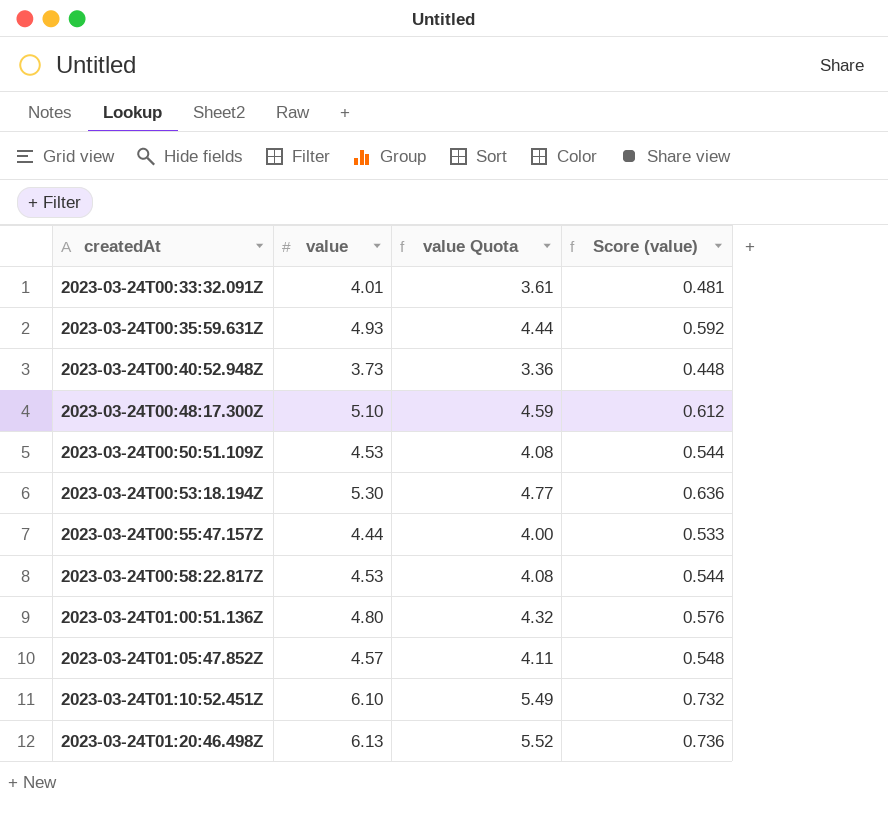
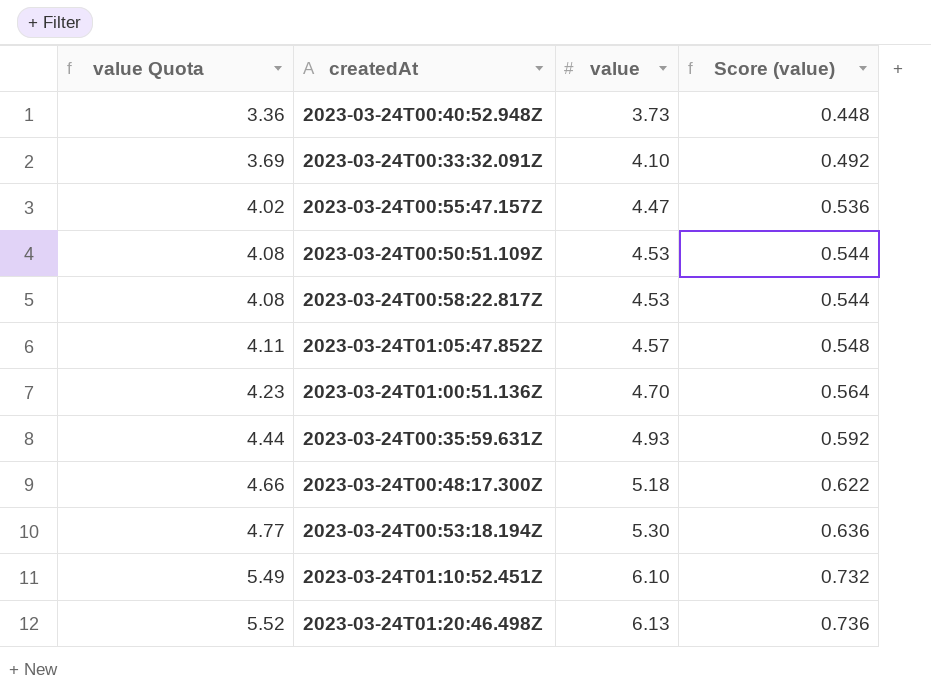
row order: createdAt ascending -> value Quota ascending
column value Quota | position: 3 -> 1
2023-03-24T00:33:32.091Z | value Quota: 3.61 -> 3.69
2023-03-24T00:33:32.091Z | value: 4.01 -> 4.10
2023-03-24T00:33:32.091Z | Score (value): 0.481 -> 0.492
2023-03-24T00:55:47.157Z | value Quota: 4.00 -> 4.02
2023-03-24T00:55:47.157Z | value: 4.44 -> 4.47
2023-03-24T00:55:47.157Z | Score (value): 0.533 -> 0.536
2023-03-24T01:00:51.136Z | value Quota: 4.32 -> 4.23
2023-03-24T01:00:51.136Z | value: 4.80 -> 4.70
2023-03-24T01:00:51.136Z | Score (value): 0.576 -> 0.564
2023-03-24T00:48:17.300Z | value Quota: 4.59 -> 4.66
2023-03-24T00:48:17.300Z | value: 5.10 -> 5.18
2023-03-24T00:48:17.300Z | Score (value): 0.612 -> 0.622

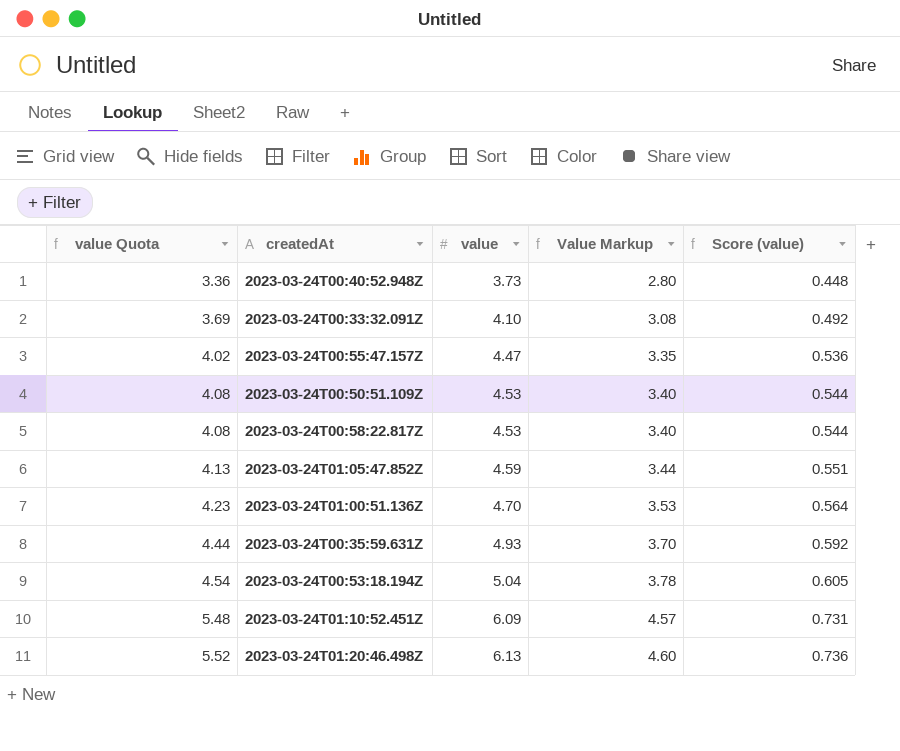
column Value Markup | formula: none -> [value] * 0.75
row 2023-03-24T00:48:17.300Z: 4.66 | 5.18 | 0.622 -> none
2023-03-24T01:05:47.852Z | value Quota: 4.11 -> 4.13
2023-03-24T01:05:47.852Z | value: 4.57 -> 4.59
2023-03-24T01:05:47.852Z | Score (value): 0.548 -> 0.551
2023-03-24T00:53:18.194Z | value Quota: 4.77 -> 4.54
2023-03-24T00:53:18.194Z | value: 5.30 -> 5.04
2023-03-24T00:53:18.194Z | Score (value): 0.636 -> 0.605
2023-03-24T01:10:52.451Z | value Quota: 5.49 -> 5.48
2023-03-24T01:10:52.451Z | value: 6.10 -> 6.09
2023-03-24T01:10:52.451Z | Score (value): 0.732 -> 0.731

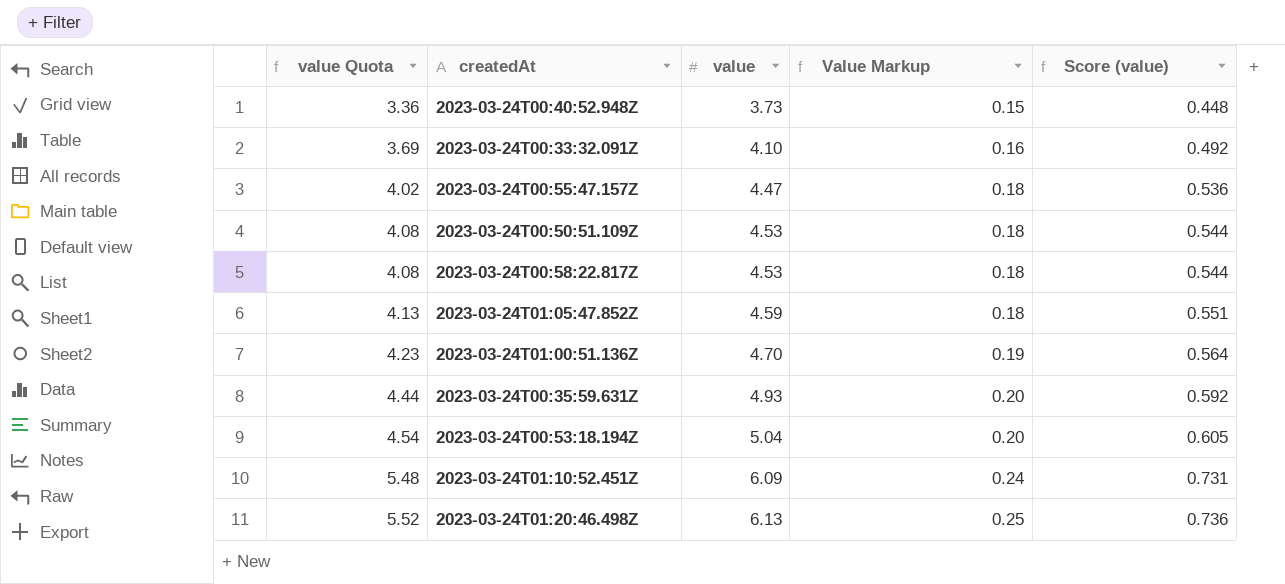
column Value Markup | formula: [value] * 0.75 -> [value] * 0.04

